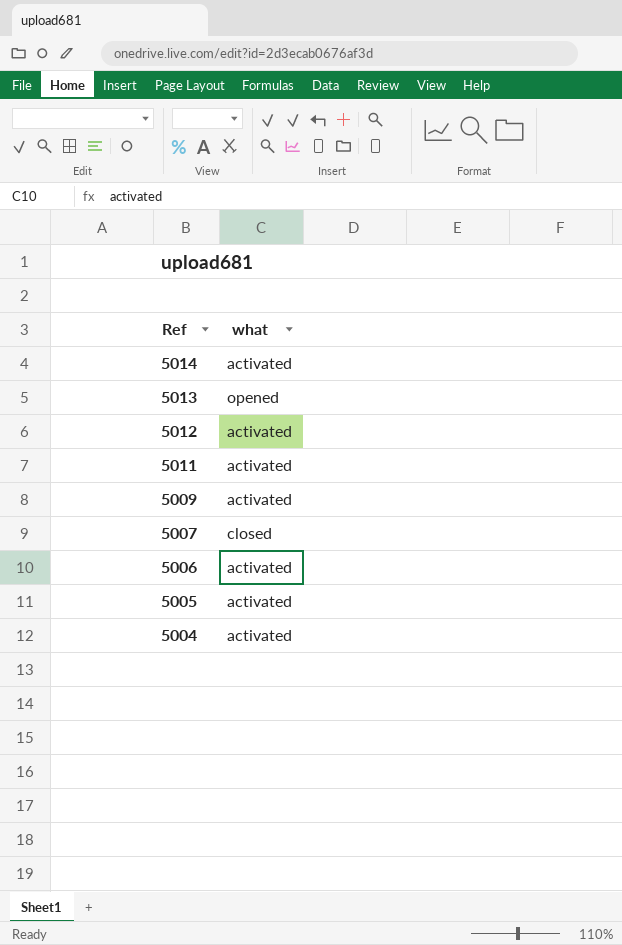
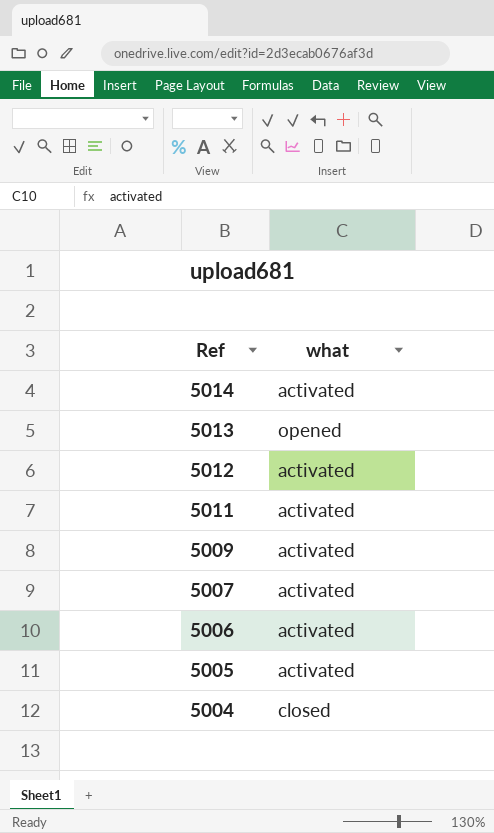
5007 | what: closed -> activated
5004 | what: activated -> closed

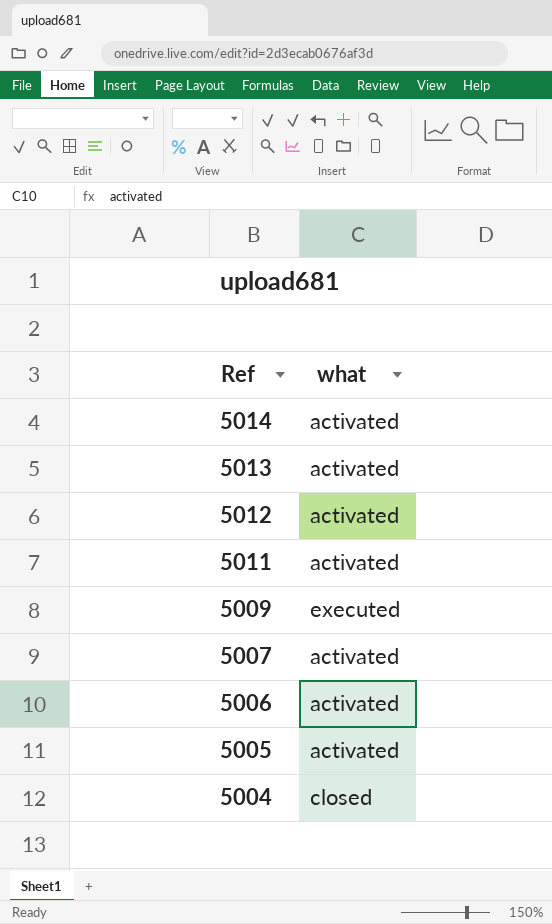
5013 | what: opened -> activated
5009 | what: activated -> executed

